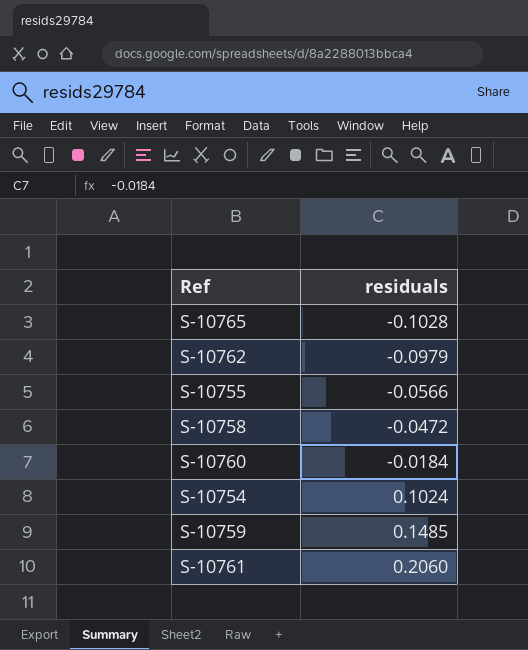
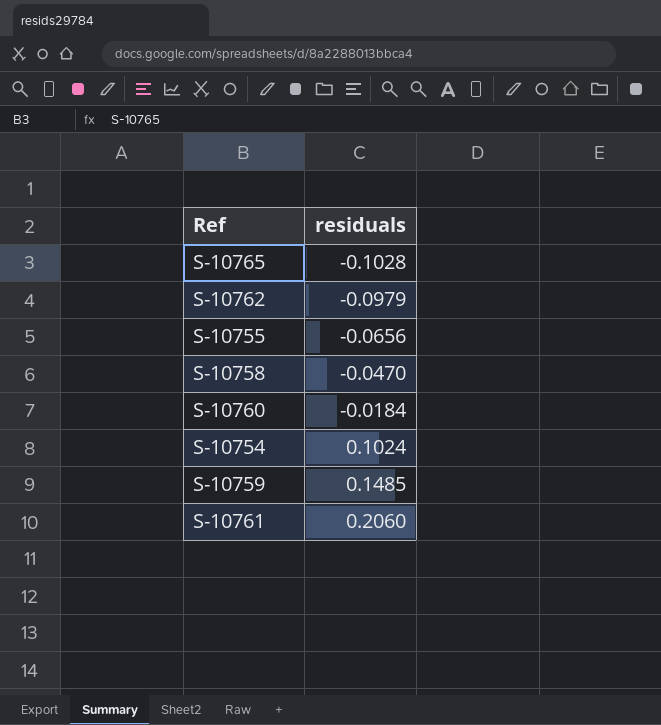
S-10755 | residuals: -0.0566 -> -0.0656
S-10758 | residuals: -0.0472 -> -0.0470

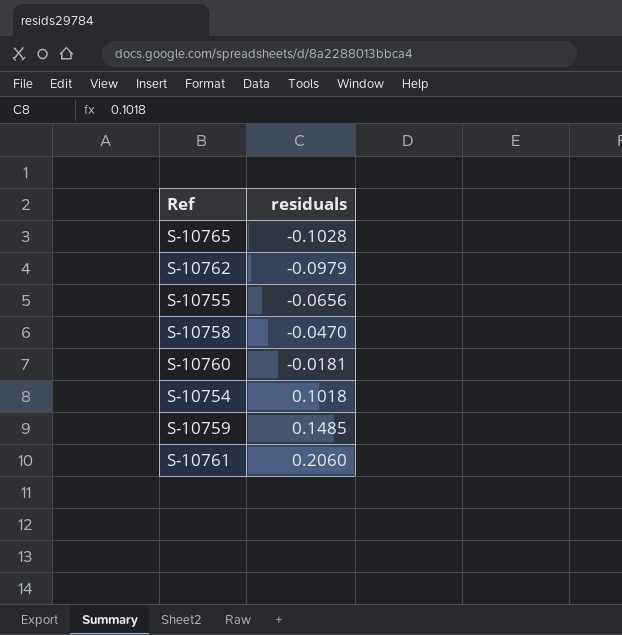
S-10760 | residuals: -0.0184 -> -0.0181
S-10754 | residuals: 0.1024 -> 0.1018

